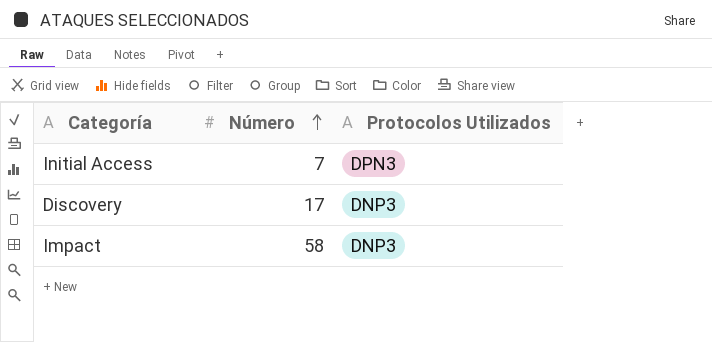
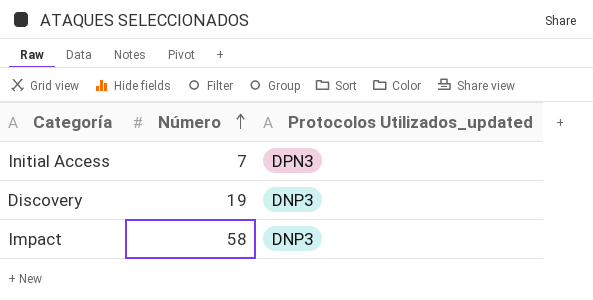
column name: Protocolos Utilizados -> Protocolos Utilizados_updated
Discovery | Número: 17 -> 19

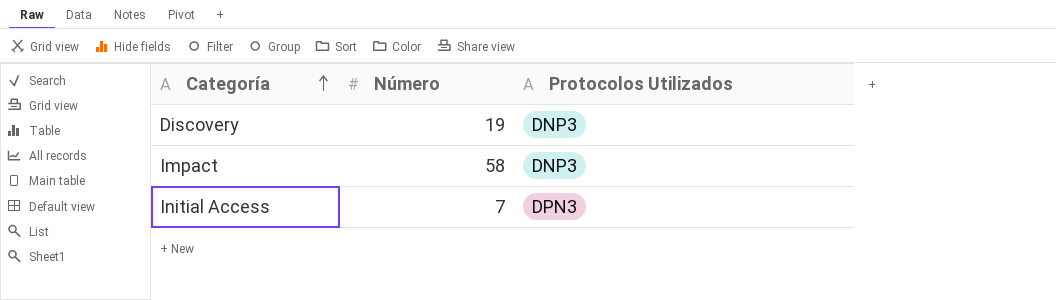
row order: Número ascending -> Categoría ascending
column name: Protocolos Utilizados_updated -> Protocolos Utilizados

